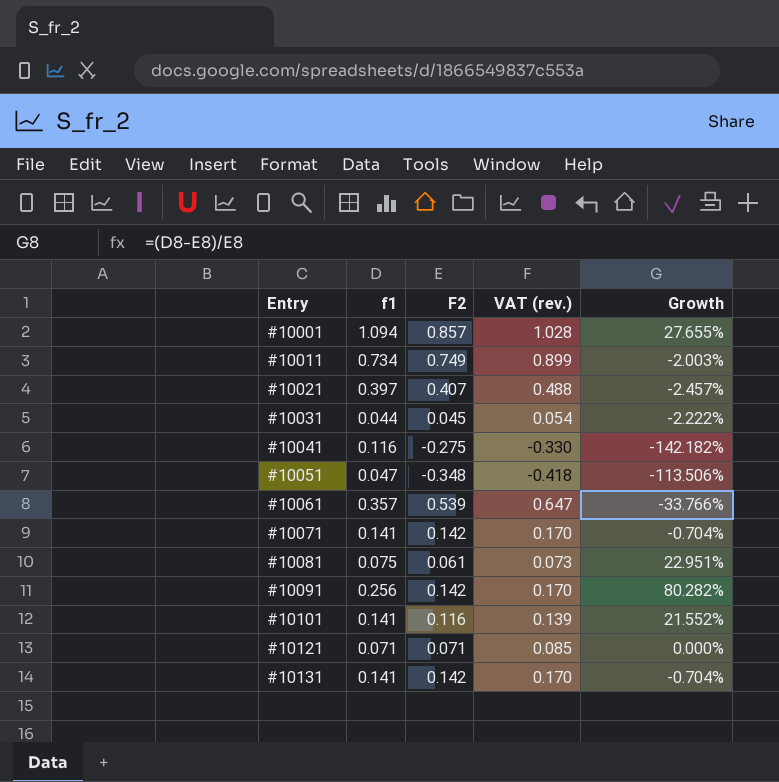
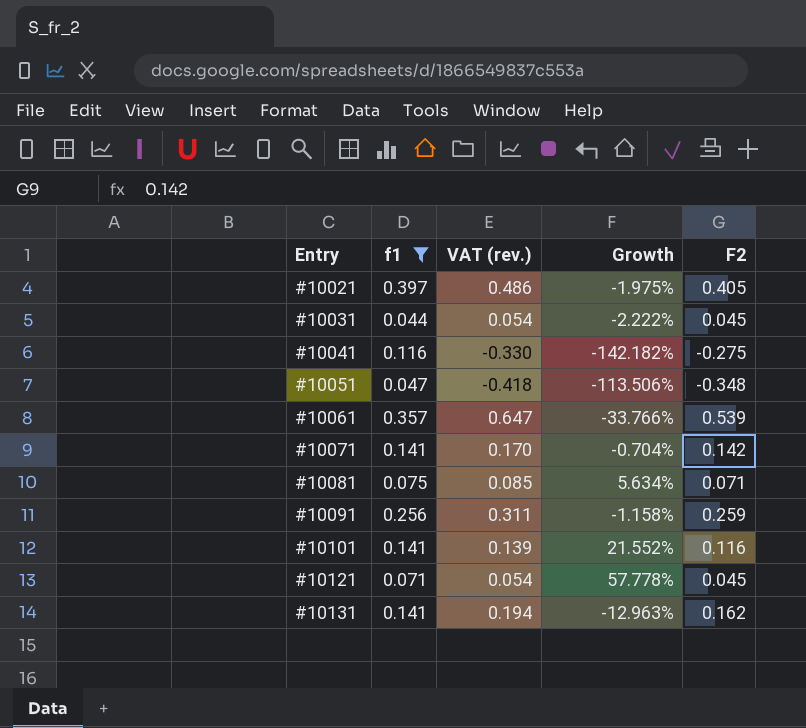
filter: none -> f1 <= 0.397
column F2 | position: 3 -> 5
#10021 | VAT (rev.): 0.488 -> 0.486
#10021 | Growth: -2.457% -> -1.975%
#10021 | F2: 0.407 -> 0.405
#10081 | VAT (rev.): 0.073 -> 0.085
#10081 | Growth: 22.951% -> 5.634%
#10081 | F2: 0.061 -> 0.071
#10091 | VAT (rev.): 0.170 -> 0.311
#10091 | Growth: 80.282% -> -1.158%
#10091 | F2: 0.142 -> 0.259
#10121 | VAT (rev.): 0.085 -> 0.054
#10121 | Growth: 0.000% -> 57.778%
#10121 | F2: 0.071 -> 0.045
#10131 | VAT (rev.): 0.170 -> 0.194
#10131 | Growth: -0.704% -> -12.963%
#10131 | F2: 0.142 -> 0.162

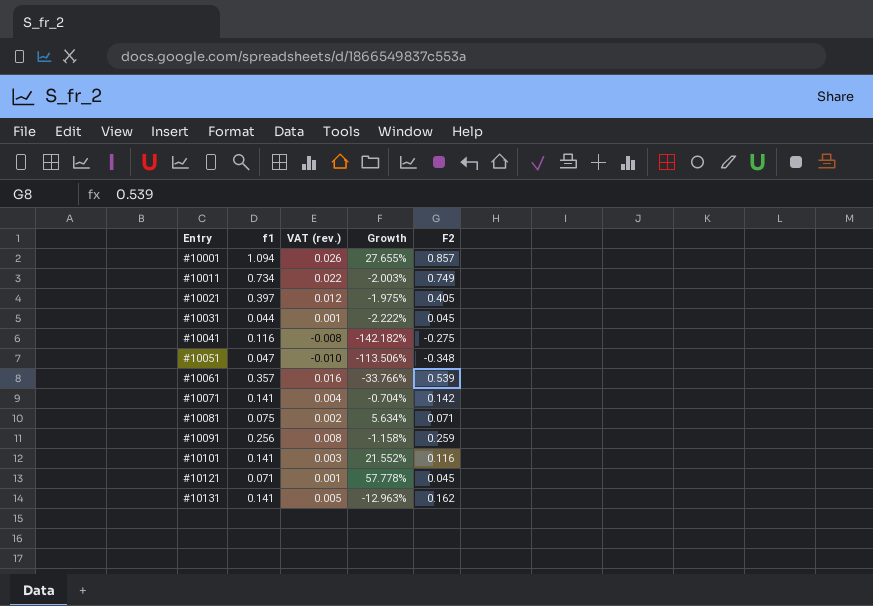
filter: f1 <= 0.397 -> none
column VAT (rev.) | formula: [F2] * 1.2 -> [F2] * 0.03

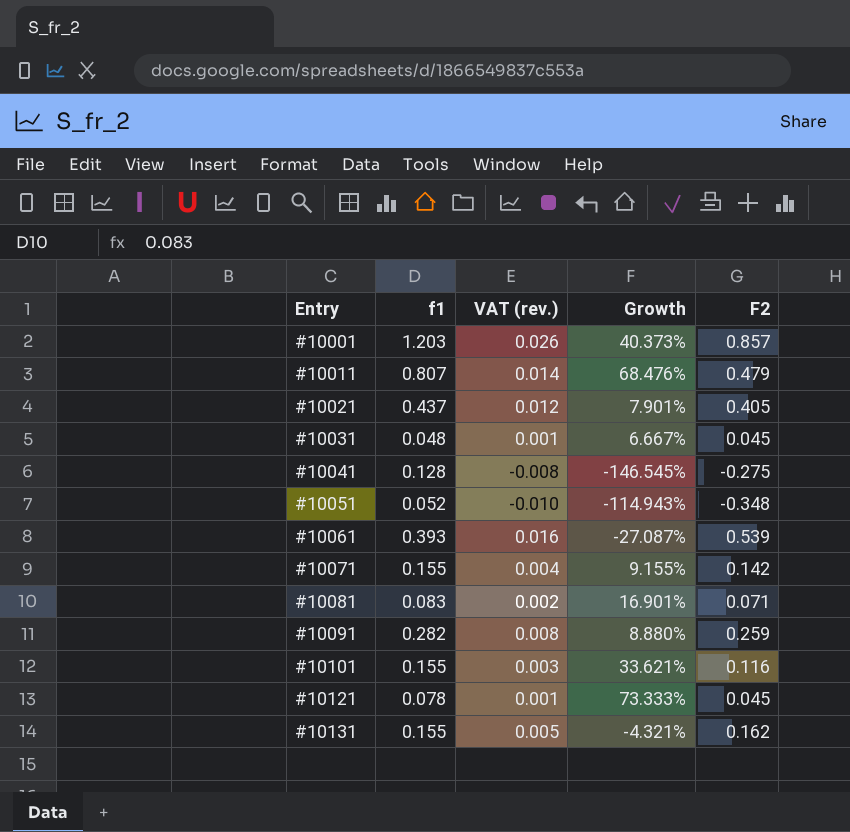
#10001 | f1: 1.094 -> 1.203
#10001 | Growth: 27.655% -> 40.373%
#10011 | f1: 0.734 -> 0.807
#10011 | VAT (rev.): 0.022 -> 0.014
#10011 | Growth: -2.003% -> 68.476%
#10011 | F2: 0.749 -> 0.479
#10021 | f1: 0.397 -> 0.437
#10021 | Growth: -1.975% -> 7.901%
#10031 | f1: 0.044 -> 0.048
#10031 | Growth: -2.222% -> 6.667%
#10041 | f1: 0.116 -> 0.128
#10041 | Growth: -142.182% -> -146.545%
#10051 | f1: 0.047 -> 0.052
#10051 | Growth: -113.506% -> -114.943%
#10061 | f1: 0.357 -> 0.393
#10061 | Growth: -33.766% -> -27.087%
#10071 | f1: 0.141 -> 0.155
#10071 | Growth: -0.704% -> 9.155%
#10081 | f1: 0.075 -> 0.083
#10081 | Growth: 5.634% -> 16.901%
#10091 | f1: 0.256 -> 0.282
#10091 | Growth: -1.158% -> 8.880%
#10101 | f1: 0.141 -> 0.155
#10101 | Growth: 21.552% -> 33.621%
#10121 | f1: 0.071 -> 0.078
#10121 | Growth: 57.778% -> 73.333%
#10131 | f1: 0.141 -> 0.155
#10131 | Growth: -12.963% -> -4.321%

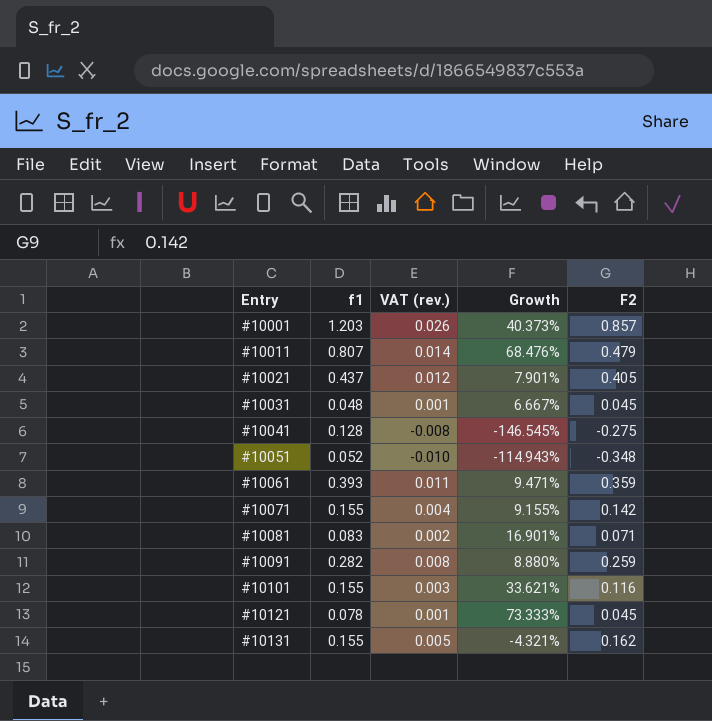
#10061 | VAT (rev.): 0.016 -> 0.011
#10061 | Growth: -27.087% -> 9.471%
#10061 | F2: 0.539 -> 0.359

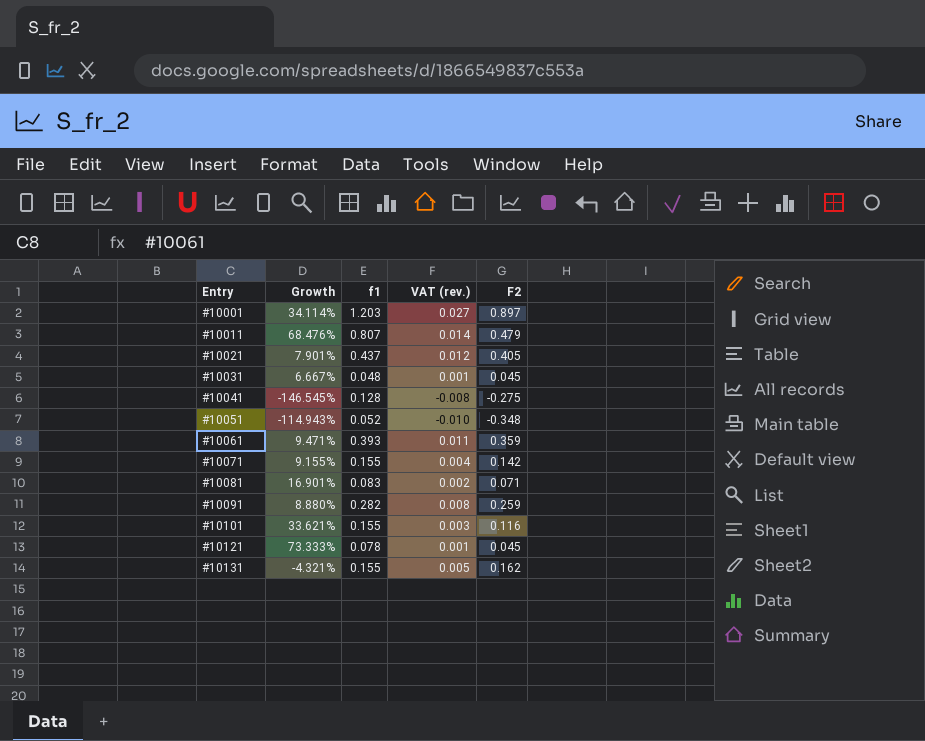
column Growth | position: 4 -> 2
#10001 | Growth: 40.373% -> 34.114%
#10001 | VAT (rev.): 0.026 -> 0.027
#10001 | F2: 0.857 -> 0.897

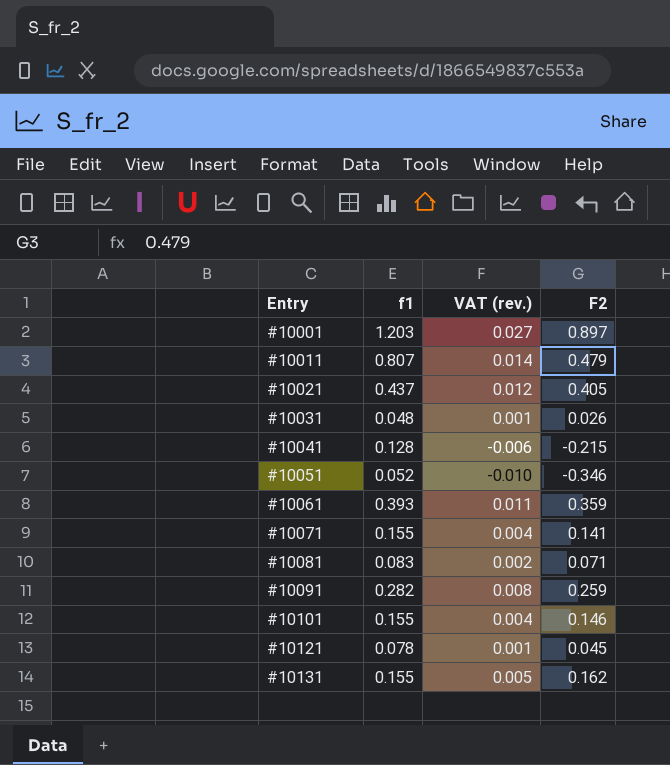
column Growth | formula: ([f1] - [F2]) / [F2] -> none
#10031 | F2: 0.045 -> 0.026
#10041 | VAT (rev.): -0.008 -> -0.006
#10041 | F2: -0.275 -> -0.215
#10051 | F2: -0.348 -> -0.346
#10071 | F2: 0.142 -> 0.141
#10101 | VAT (rev.): 0.003 -> 0.004
#10101 | F2: 0.116 -> 0.146

